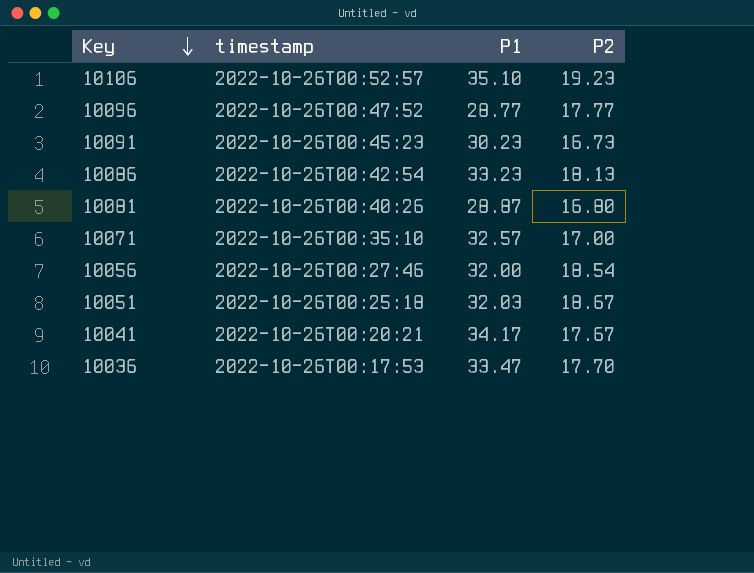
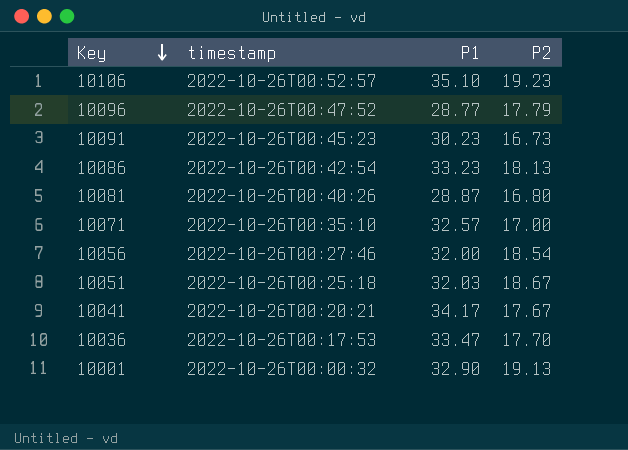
10096 | P2: 17.77 -> 17.79
row 10001: none -> 2022-10-26T00:00:32 | 32.90 | 19.13

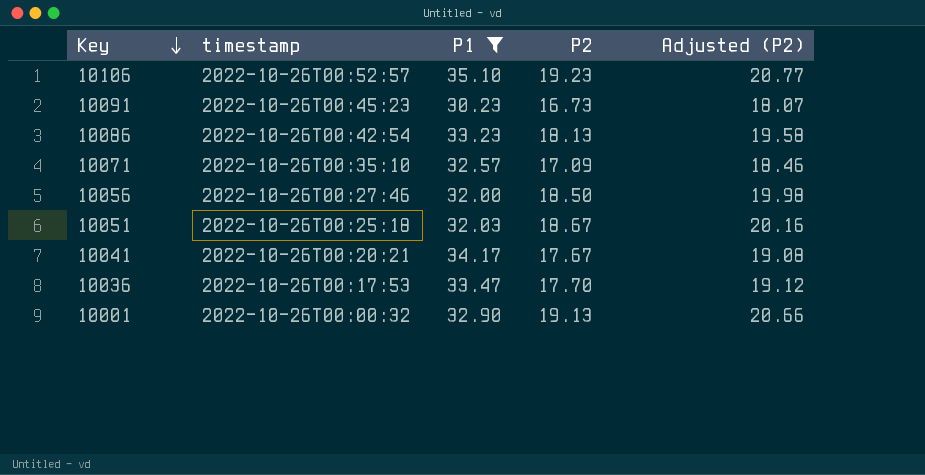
filter: none -> P1 >= 30.23
column Adjusted (P2) | formula: none -> [P2] * 1.08
10071 | P2: 17.00 -> 17.09
10056 | P2: 18.54 -> 18.50

